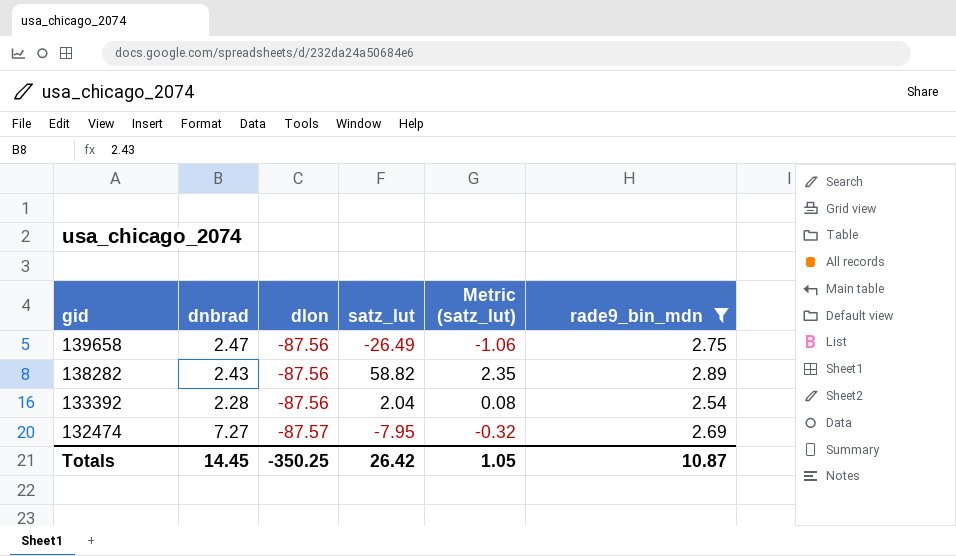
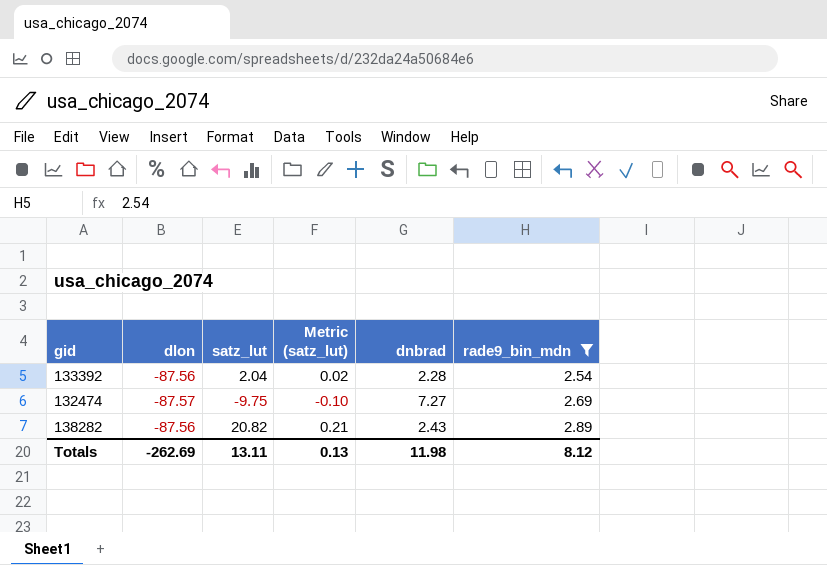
row order: gid descending -> rade9_bin_mdn ascending
column Metric (satz_lut) | formula: [satz_lut] * 0.04 -> [satz_lut] * 0.01
column dnbrad | position: 2 -> 5
row 139658: 2.47 | -87.56 | -26.49 | -1.06 | 2.75 -> none
132474 | satz_lut: -7.95 -> -9.75
138282 | satz_lut: 58.82 -> 20.82
Totals | dlon: -350.25 -> -262.69
Totals | satz_lut: 26.42 -> 13.11
Totals | Metric (satz_lut): 1.05 -> 0.13
Totals | dnbrad: 14.45 -> 11.98
Totals | rade9_bin_mdn: 10.87 -> 8.12

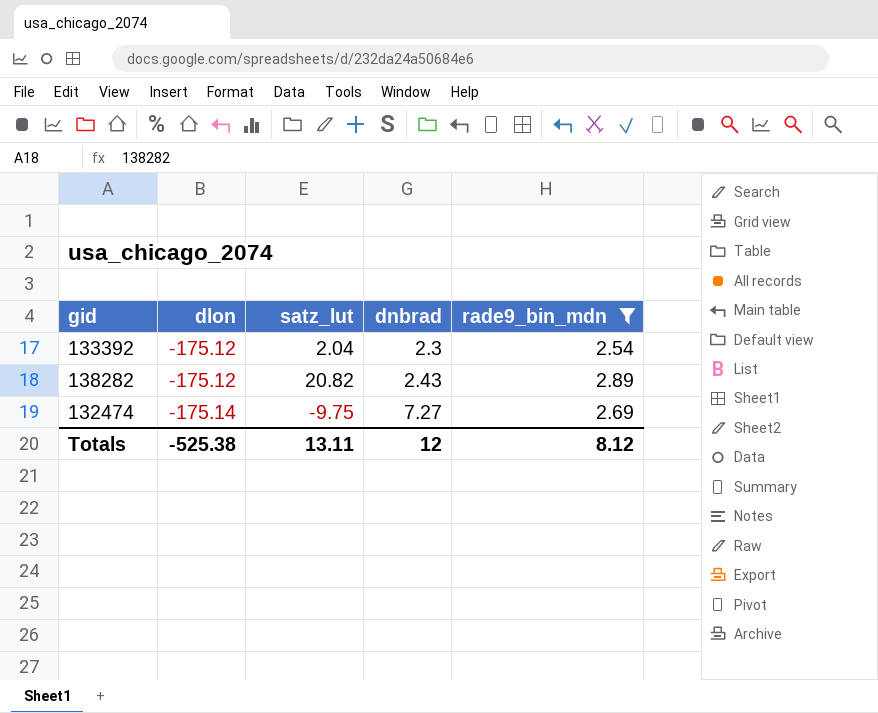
row order: rade9_bin_mdn ascending -> dlon descending
column Metric (satz_lut) | formula: [satz_lut] * 0.01 -> none
133392 | dlon: -87.56 -> -175.12
133392 | dnbrad: 2.28 -> 2.3
138282 | dlon: -87.56 -> -175.12
132474 | dlon: -87.57 -> -175.14
Totals | dlon: -262.69 -> -525.38
Totals | dnbrad: 11.98 -> 12

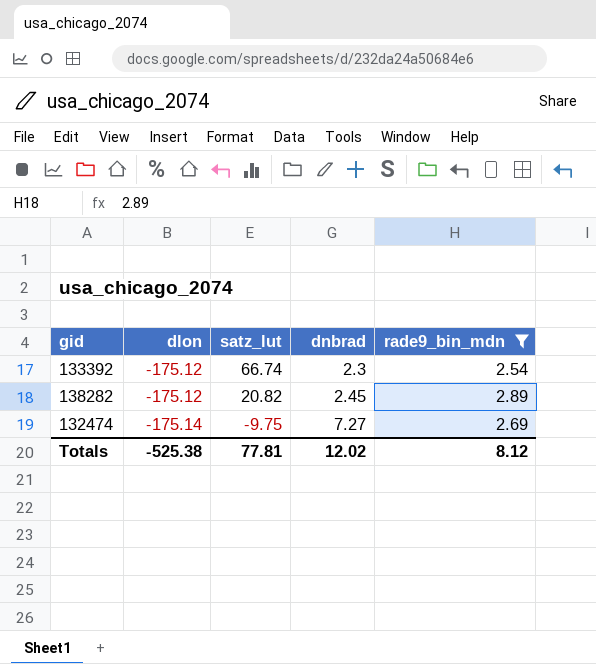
133392 | satz_lut: 2.04 -> 66.74
138282 | dnbrad: 2.43 -> 2.45
Totals | satz_lut: 13.11 -> 77.81
Totals | dnbrad: 12 -> 12.02

